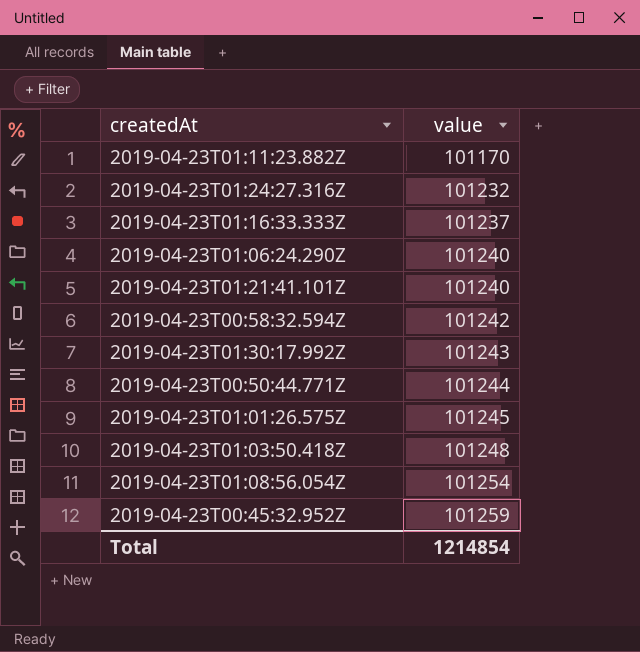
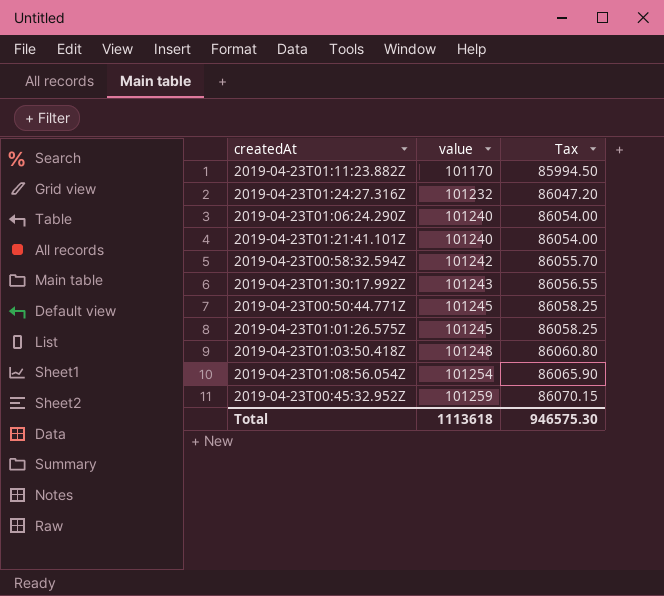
column Tax | formula: none -> [value] * 0.85
row 2019-04-23T01:16:33.333Z: 101237 -> none
2019-04-23T00:50:44.771Z | value: 101244 -> 101245
Total | value: 1214854 -> 1113618

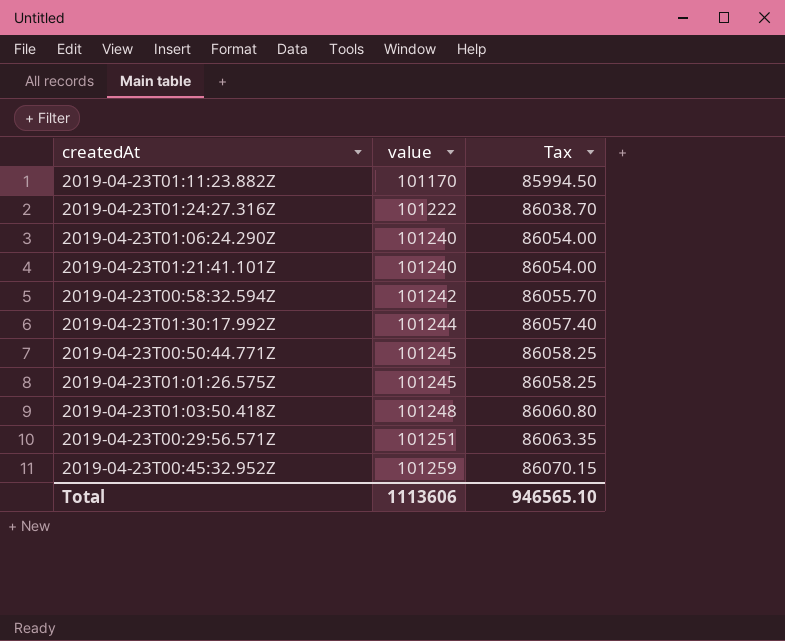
row 2019-04-23T01:08:56.054Z: 101254 | 86065.90 -> none
2019-04-23T01:24:27.316Z | value: 101232 -> 101222
2019-04-23T01:24:27.316Z | Tax: 86047.20 -> 86038.70
2019-04-23T01:30:17.992Z | value: 101243 -> 101244
2019-04-23T01:30:17.992Z | Tax: 86056.55 -> 86057.40
row 2019-04-23T00:29:56.571Z: none -> 101251 | 86063.35
Total | value: 1113618 -> 1113606
Total | Tax: 946575.30 -> 946565.10

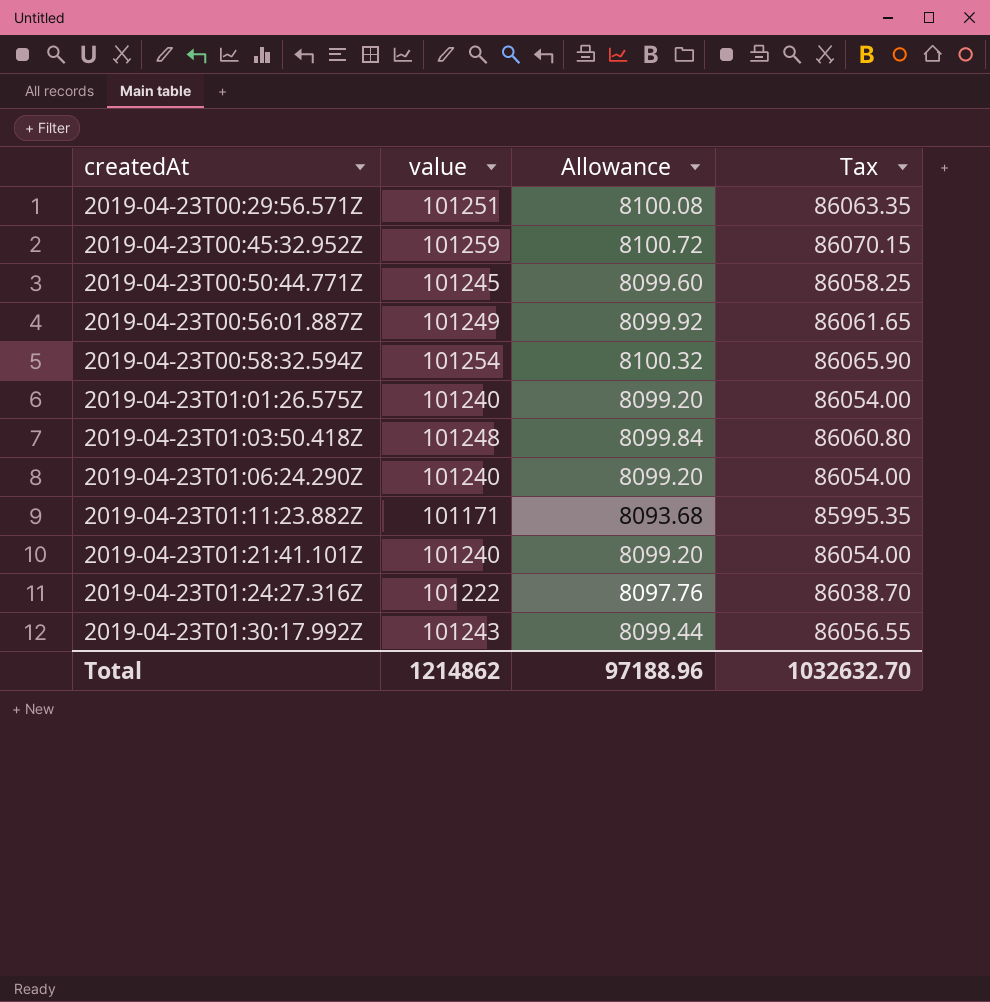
row order: value ascending -> createdAt ascending
column Allowance | formula: none -> [value] * 0.08
row 2019-04-23T00:56:01.887Z: none -> 101249 | 8099.92 | 86061.65
2019-04-23T00:58:32.594Z | value: 101242 -> 101254
2019-04-23T00:58:32.594Z | Tax: 86055.70 -> 86065.90
2019-04-23T01:01:26.575Z | value: 101245 -> 101240
2019-04-23T01:01:26.575Z | Tax: 86058.25 -> 86054.00
2019-04-23T01:11:23.882Z | value: 101170 -> 101171
2019-04-23T01:11:23.882Z | Tax: 85994.50 -> 85995.35
2019-04-23T01:30:17.992Z | value: 101244 -> 101243
2019-04-23T01:30:17.992Z | Tax: 86057.40 -> 86056.55
Total | value: 1113606 -> 1214862
Total | Tax: 946565.10 -> 1032632.70

